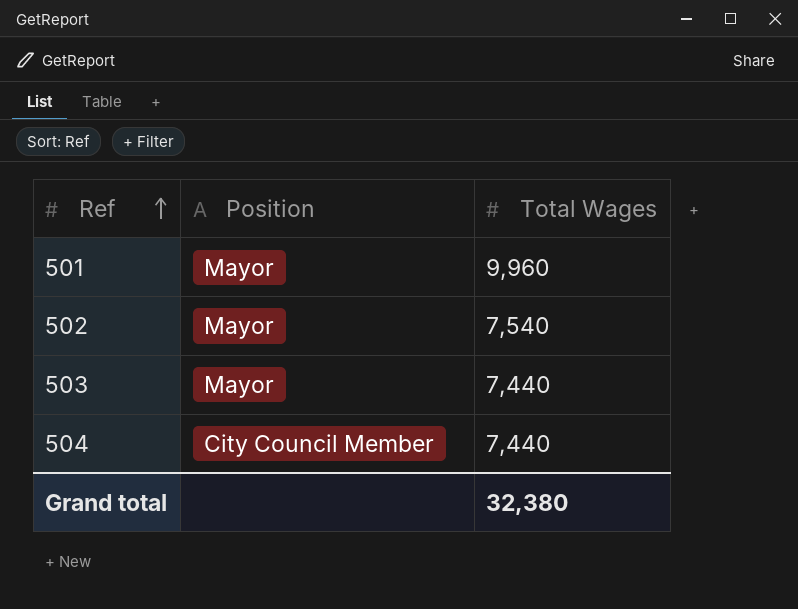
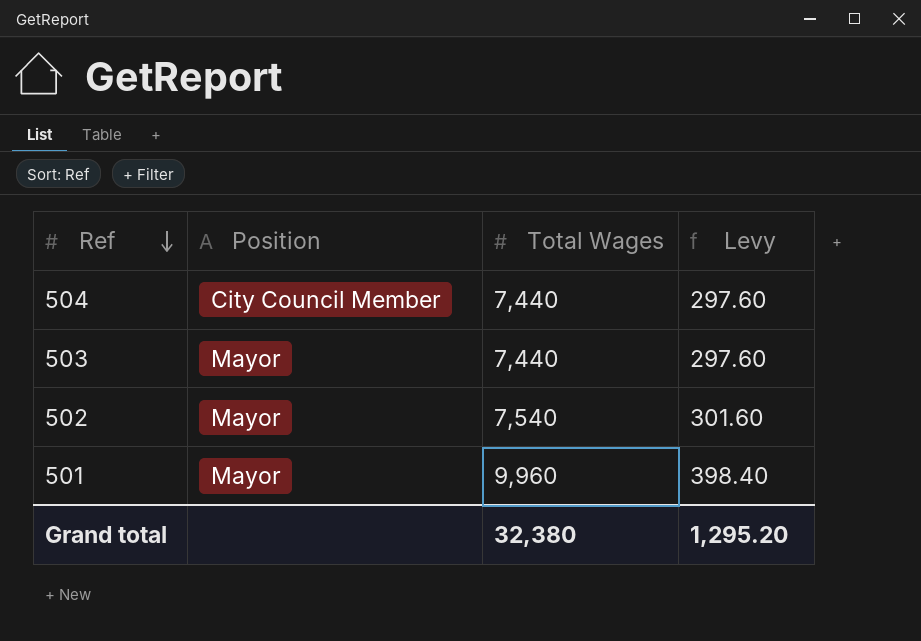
row order: Ref ascending -> Ref descending
column Levy | formula: none -> [Total Wages] * 0.04

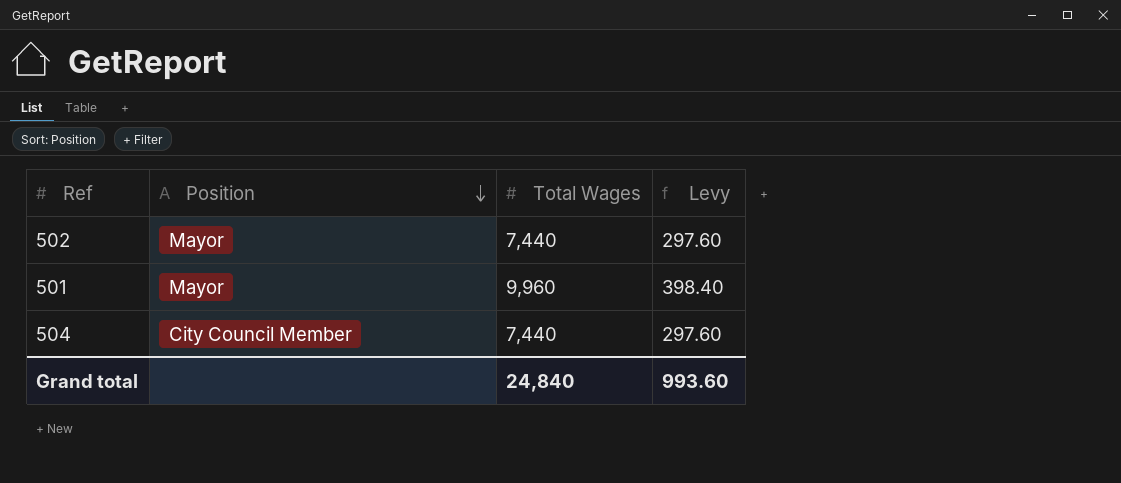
row order: Ref descending -> Position descending
row 503: Mayor | 7,440 | 297.60 -> none
502 | Total Wages: 7,540 -> 7,440
502 | Levy: 301.60 -> 297.60
Grand total | Total Wages: 32,380 -> 24,840
Grand total | Levy: 1,295.20 -> 993.60

